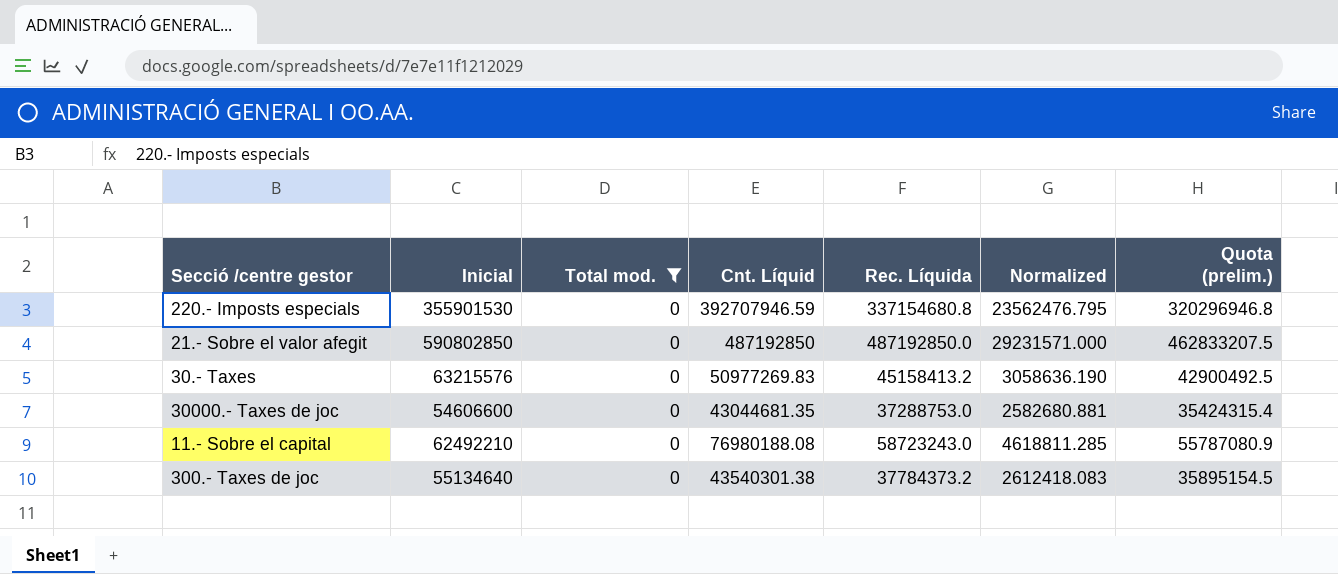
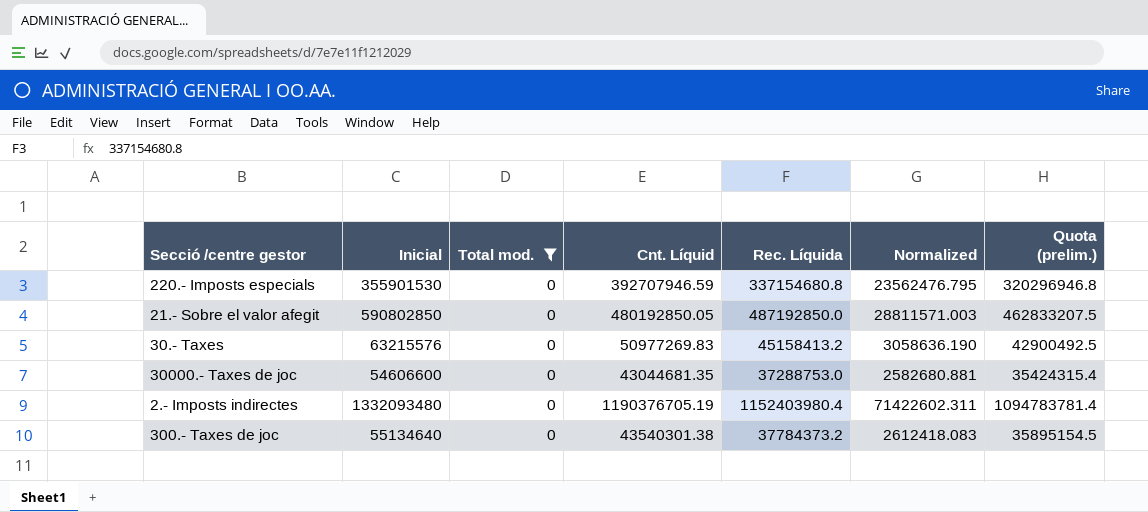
row 11.- Sobre el capital: 62492210 | 0 | 76980188.08 | 58723243.0 | 4618811.285 | 55787080.9 -> none
21.- Sobre el valor afegit | Cnt. Líquid: 487192850 -> 480192850.05
21.- Sobre el valor afegit | Normalized: 29231571.000 -> 28811571.003
row 2.- Imposts indirectes: none -> 1332093480 | 0 | 1190376705.19 | 1152403980.4 | 71422602.311 | 1094783781.4

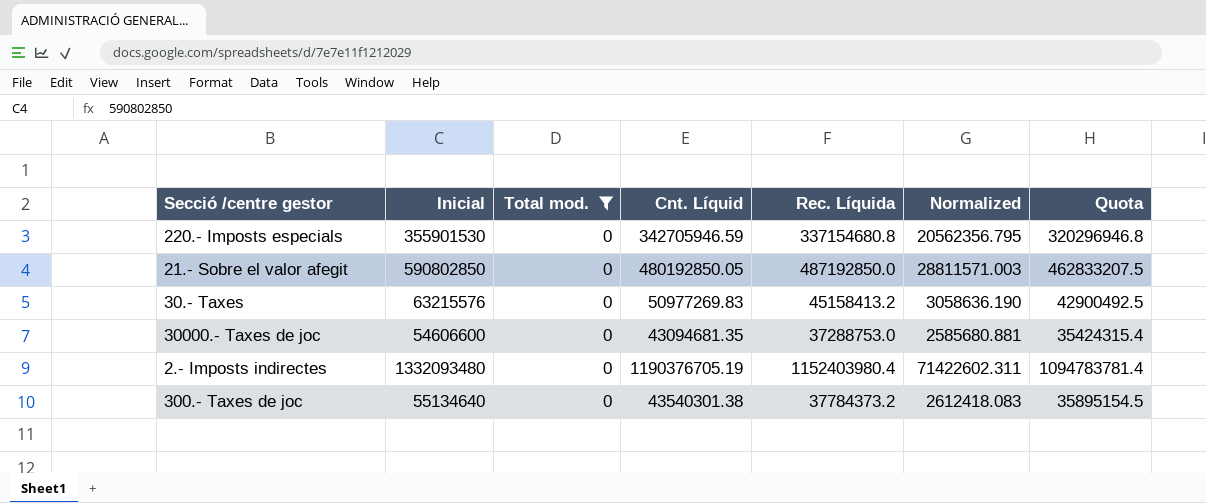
column name: Quota (prelim.) -> Quota
220.- Imposts especials | Cnt. Líquid: 392707946.59 -> 342705946.59
220.- Imposts especials | Normalized: 23562476.795 -> 20562356.795
30000.- Taxes de joc | Cnt. Líquid: 43044681.35 -> 43094681.35
30000.- Taxes de joc | Normalized: 2582680.881 -> 2585680.881

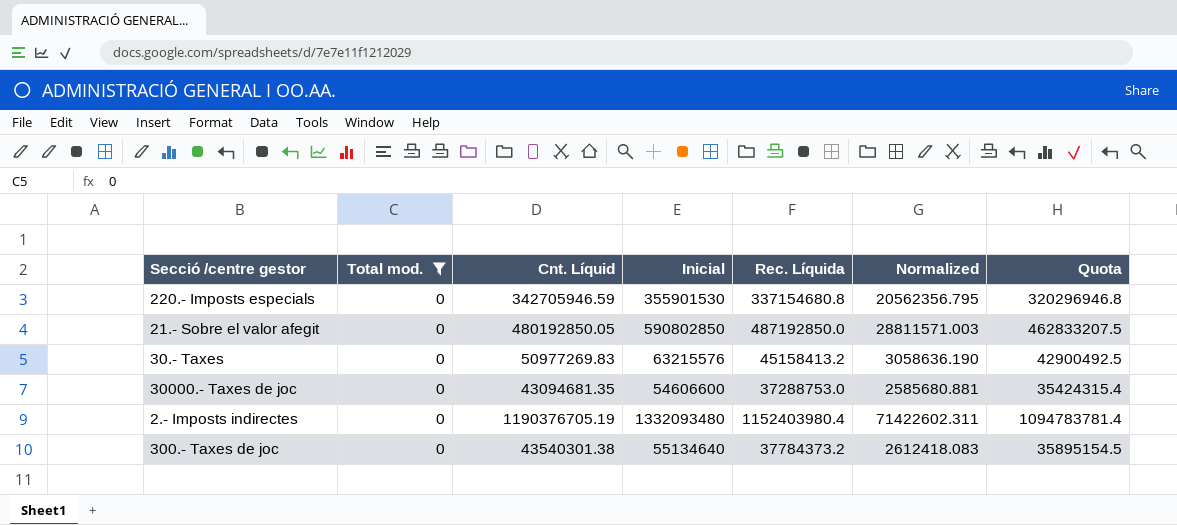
column Inicial | position: 2 -> 4

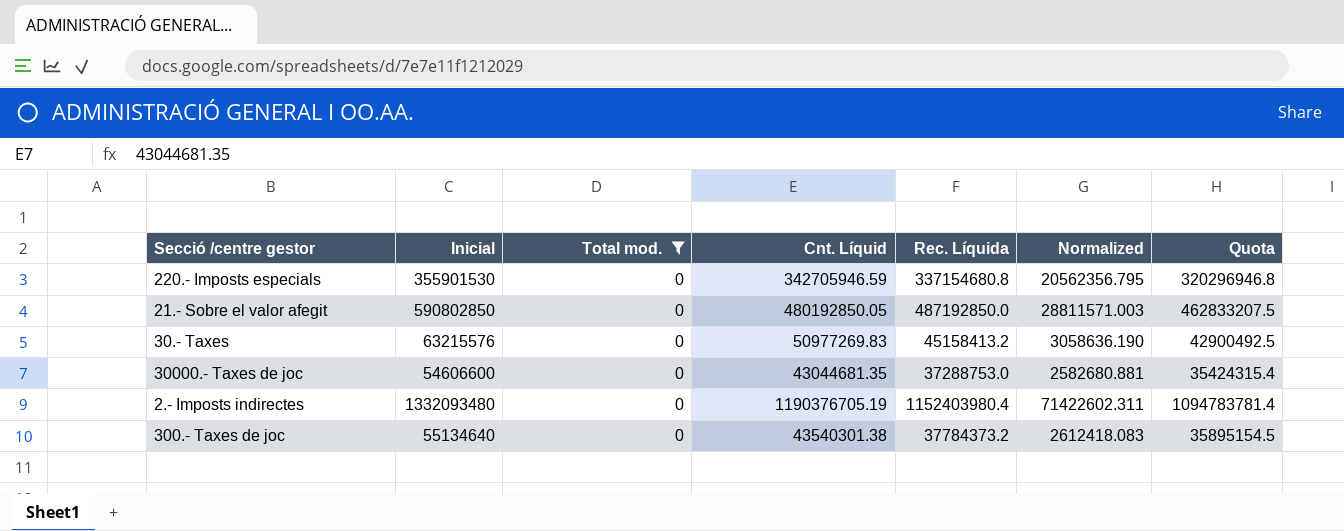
column Inicial | position: 4 -> 2
30000.- Taxes de joc | Cnt. Líquid: 43094681.35 -> 43044681.35
30000.- Taxes de joc | Normalized: 2585680.881 -> 2582680.881

